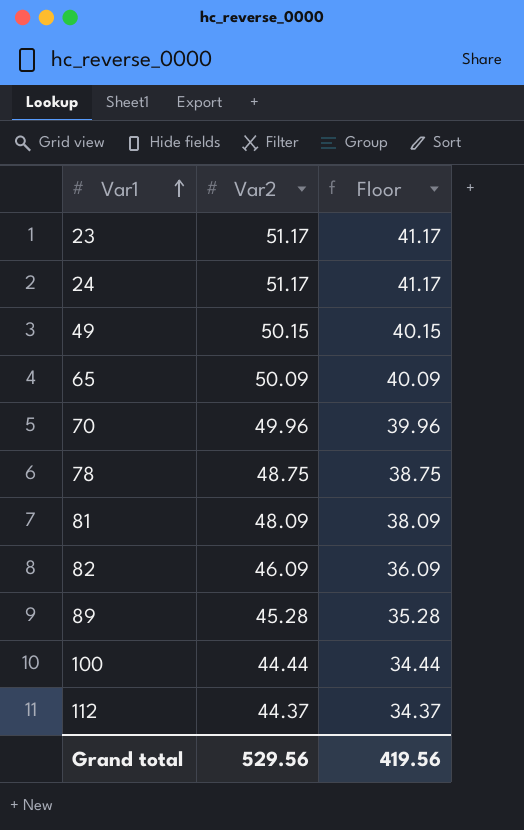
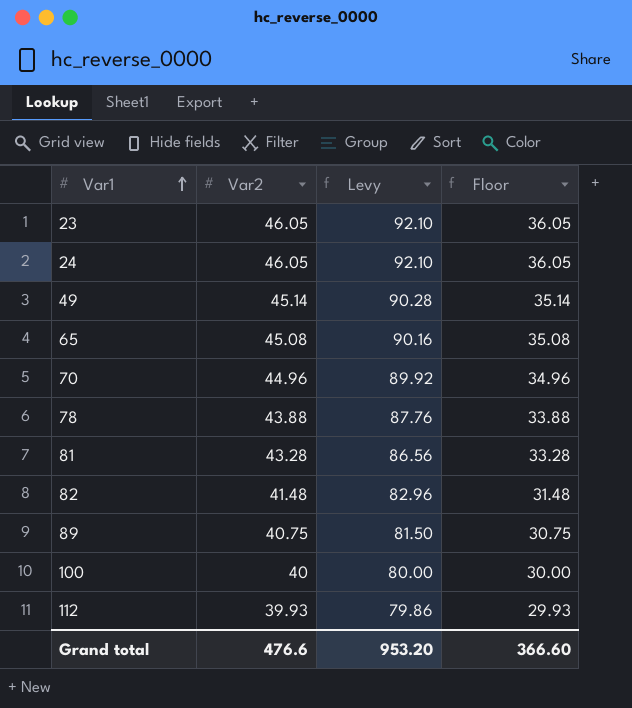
column Levy | formula: none -> [Var2] * 2
23 | Var2: 51.17 -> 46.05
23 | Floor: 41.17 -> 36.05
24 | Var2: 51.17 -> 46.05
24 | Floor: 41.17 -> 36.05
49 | Var2: 50.15 -> 45.14
49 | Floor: 40.15 -> 35.14
65 | Var2: 50.09 -> 45.08
65 | Floor: 40.09 -> 35.08
70 | Var2: 49.96 -> 44.96
70 | Floor: 39.96 -> 34.96
78 | Var2: 48.75 -> 43.88
78 | Floor: 38.75 -> 33.88
81 | Var2: 48.09 -> 43.28
81 | Floor: 38.09 -> 33.28
82 | Var2: 46.09 -> 41.48
82 | Floor: 36.09 -> 31.48
89 | Var2: 45.28 -> 40.75
89 | Floor: 35.28 -> 30.75
100 | Var2: 44.44 -> 40
100 | Floor: 34.44 -> 30.00
112 | Var2: 44.37 -> 39.93
112 | Floor: 34.37 -> 29.93
Grand total | Var2: 529.56 -> 476.6
Grand total | Floor: 419.56 -> 366.60

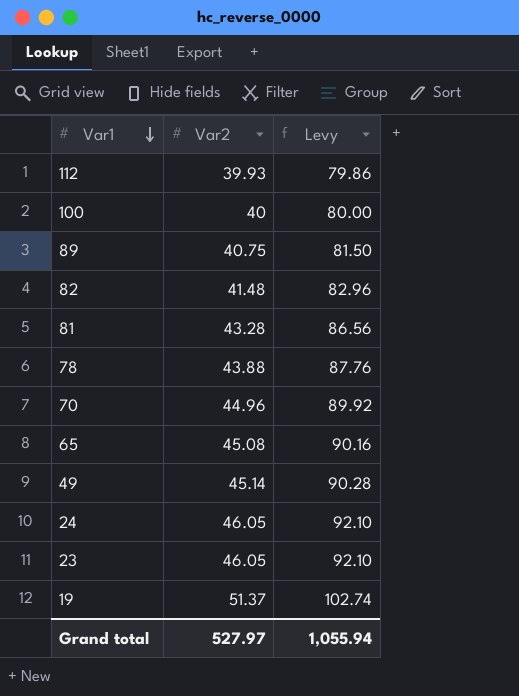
row order: Var1 ascending -> Var1 descending
column Floor | formula: [Var2] - 10 -> none
row 19: none -> 51.37 | 102.74
Grand total | Var2: 476.6 -> 527.97
Grand total | Levy: 953.20 -> 1,055.94

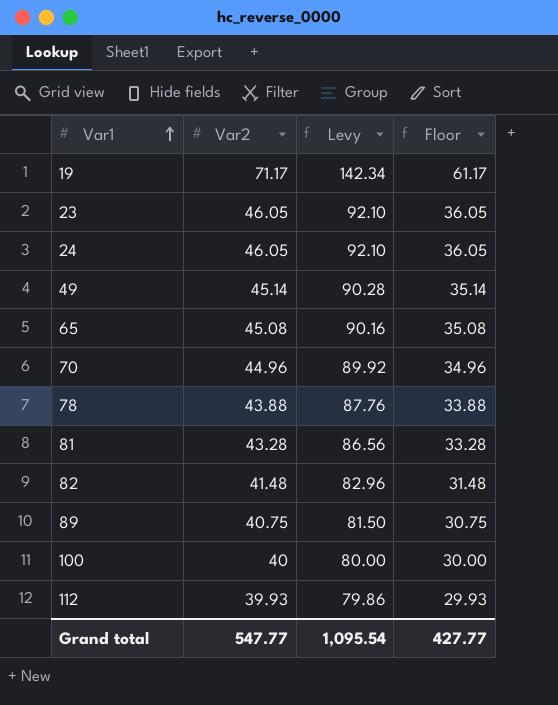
row order: Var1 descending -> Var1 ascending
column Floor | formula: none -> [Var2] - 10
19 | Var2: 51.37 -> 71.17
19 | Levy: 102.74 -> 142.34
Grand total | Var2: 527.97 -> 547.77
Grand total | Levy: 1,055.94 -> 1,095.54

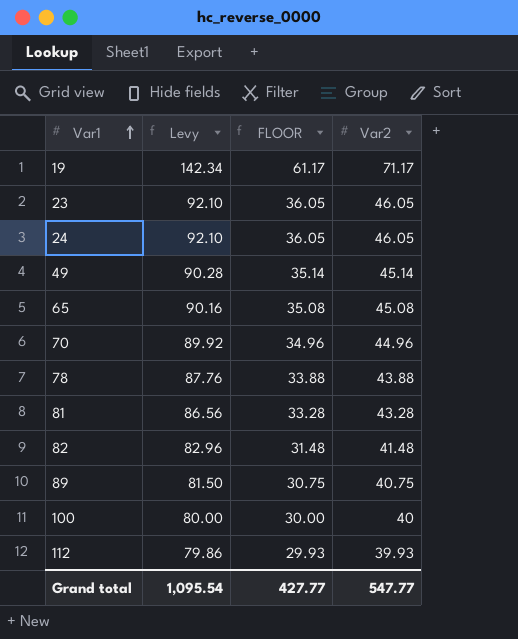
column name: Floor -> FLOOR
column Var2 | position: 2 -> 4

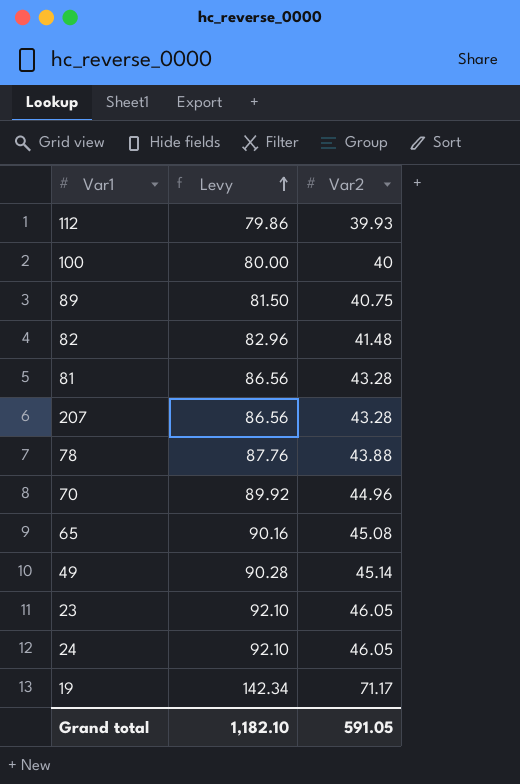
row order: Var1 ascending -> Levy ascending
column FLOOR | formula: [Var2] - 10 -> none
row 207: none -> 86.56 | 43.28
Grand total | Levy: 1,095.54 -> 1,182.10
Grand total | Var2: 547.77 -> 591.05

